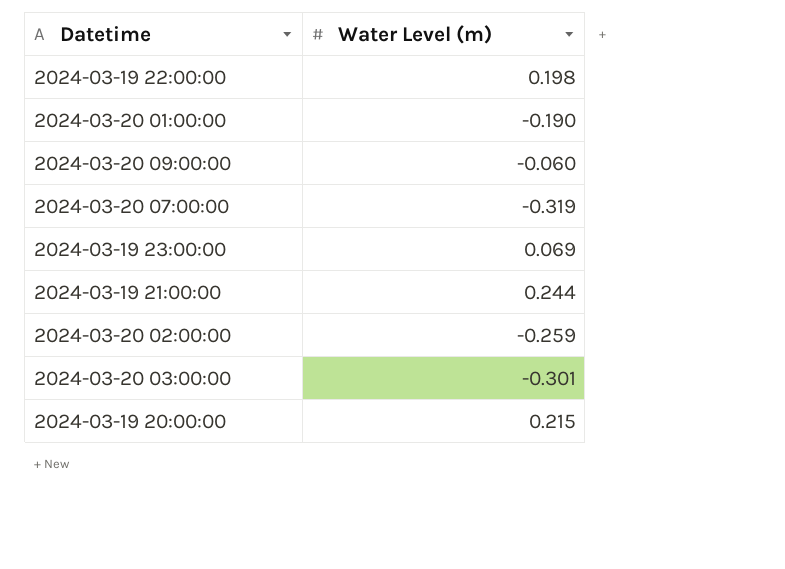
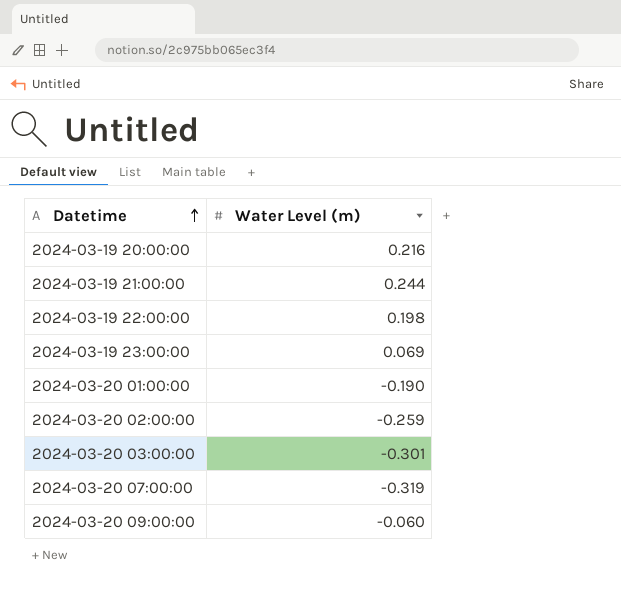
row order: none -> Datetime ascending
2024-03-19 20:00:00 | Water Level (m): 0.215 -> 0.216

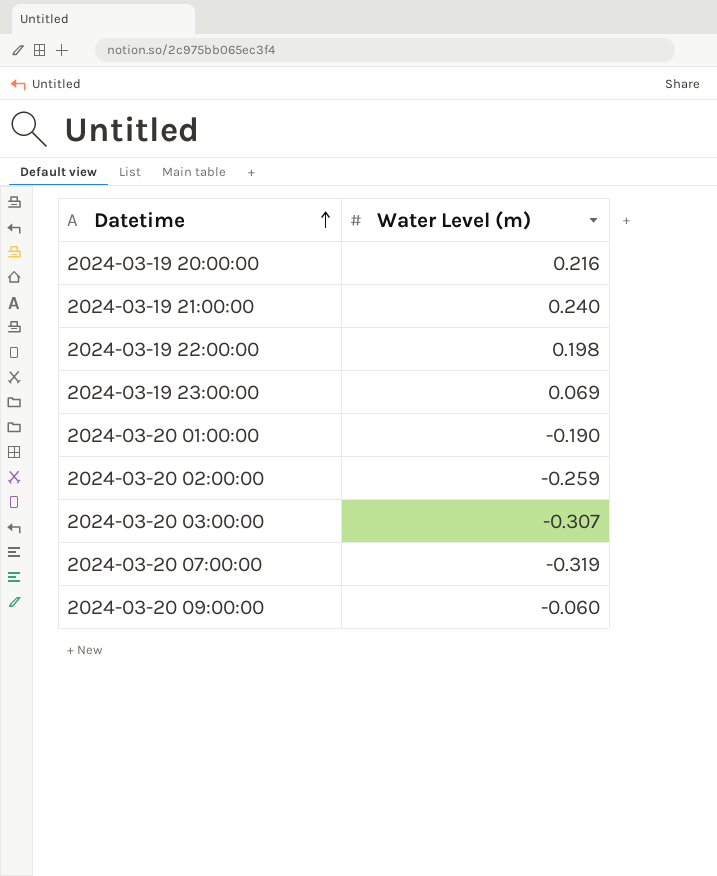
2024-03-19 21:00:00 | Water Level (m): 0.244 -> 0.240
2024-03-20 03:00:00 | Water Level (m): -0.301 -> -0.307

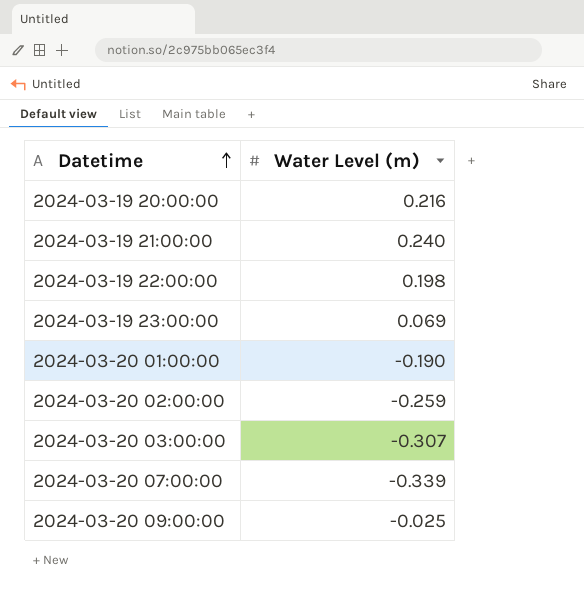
2024-03-20 07:00:00 | Water Level (m): -0.319 -> -0.339
2024-03-20 09:00:00 | Water Level (m): -0.060 -> -0.025

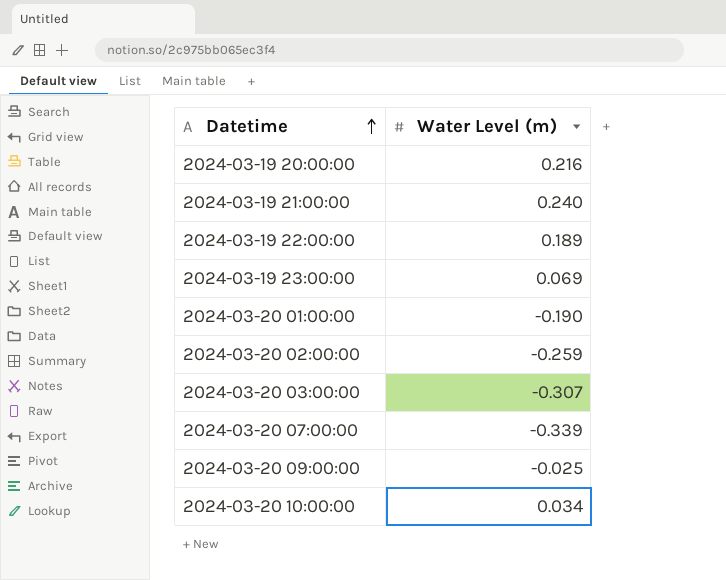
2024-03-19 22:00:00 | Water Level (m): 0.198 -> 0.189
row 2024-03-20 10:00:00: none -> 0.034

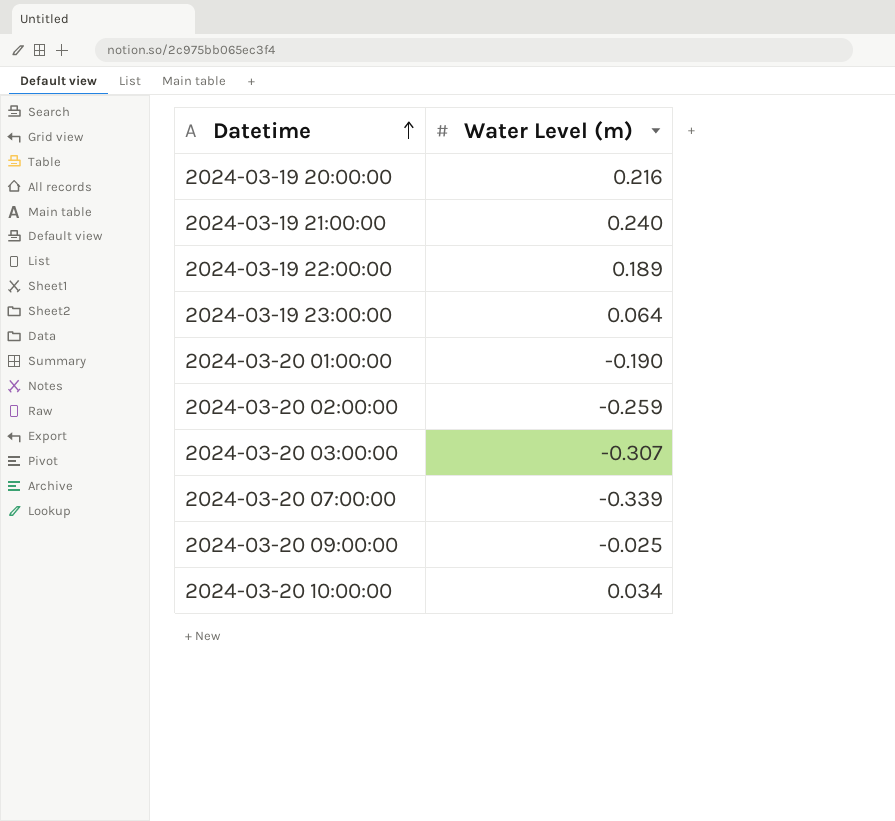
2024-03-19 23:00:00 | Water Level (m): 0.069 -> 0.064

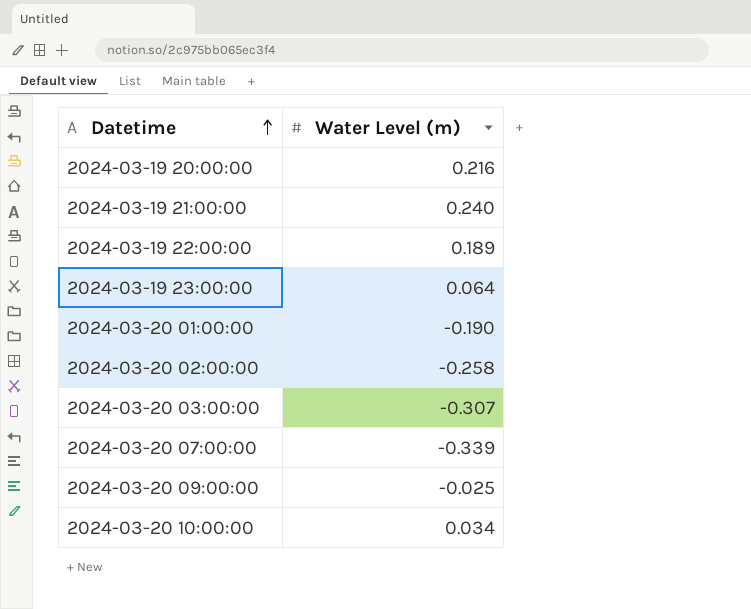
2024-03-20 02:00:00 | Water Level (m): -0.259 -> -0.258

